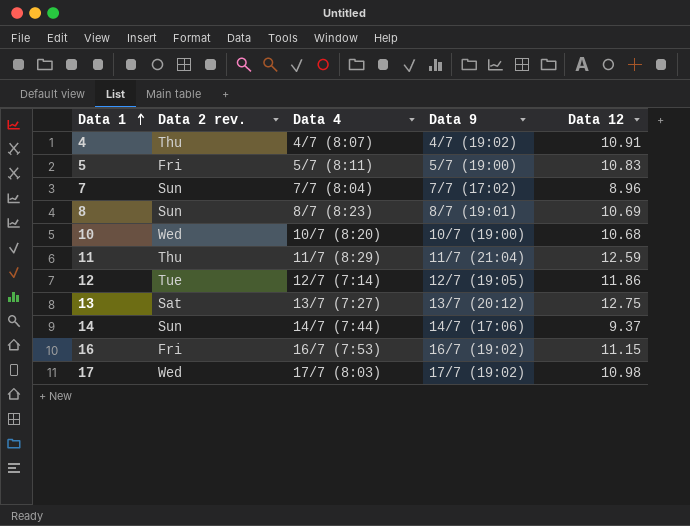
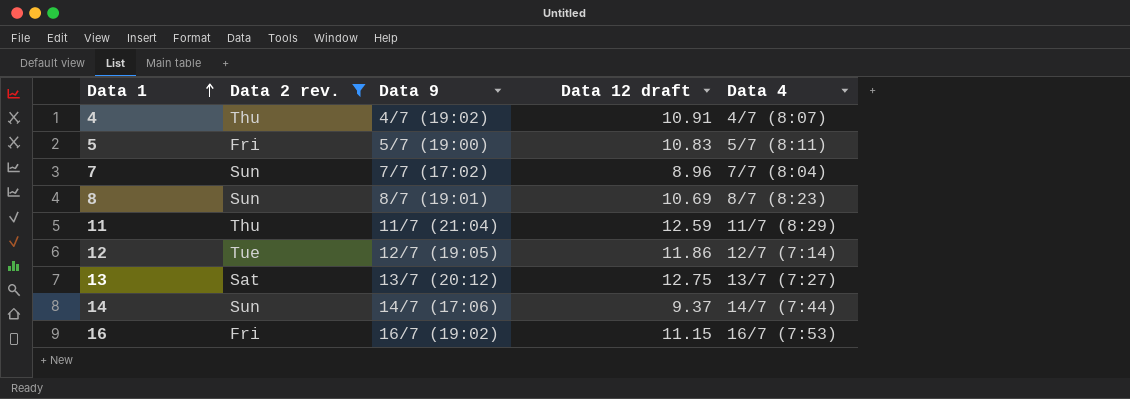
filter: none -> Data 2 rev. != Wed
column name: Data 12 -> Data 12 draft
column Data 4 | position: 3 -> 5

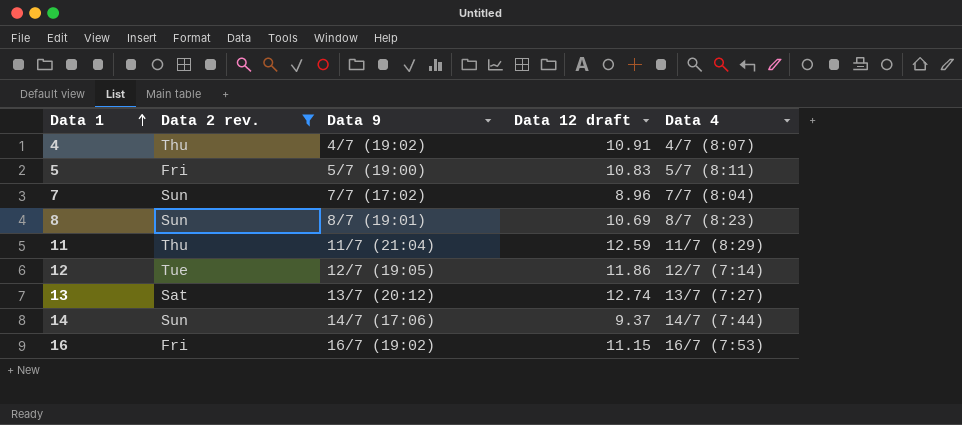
13 | Data 12 draft: 12.75 -> 12.74

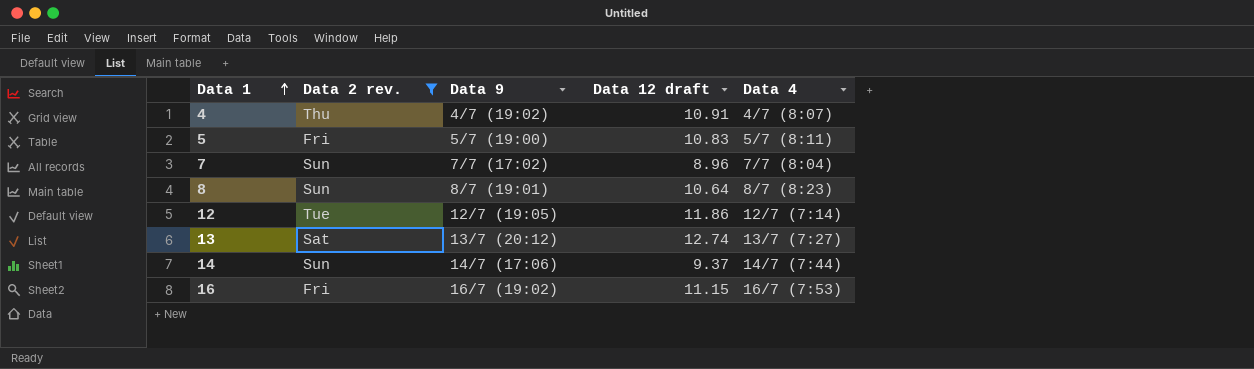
row 11: Thu | 11/7 (21:04) | 12.59 | 11/7 (8:29) -> none
8 | Data 12 draft: 10.69 -> 10.64

